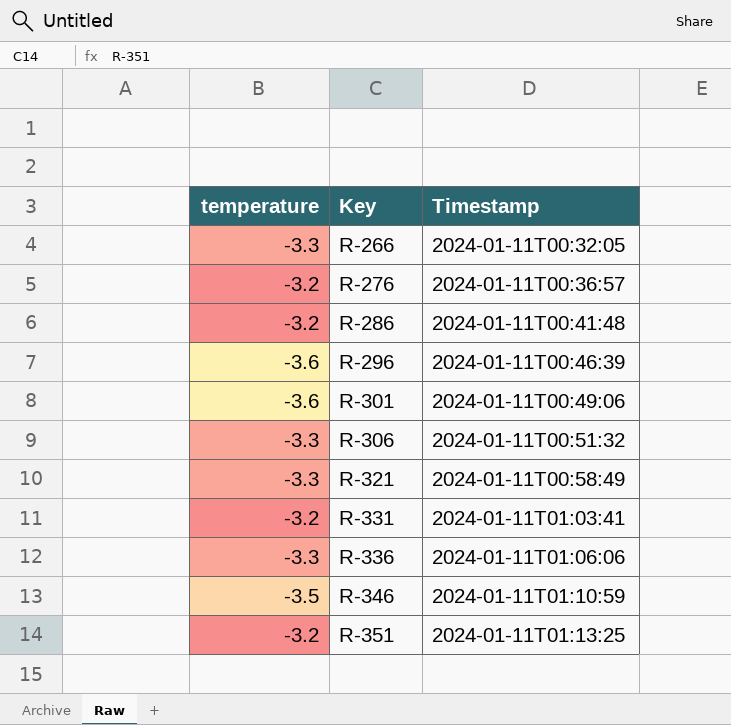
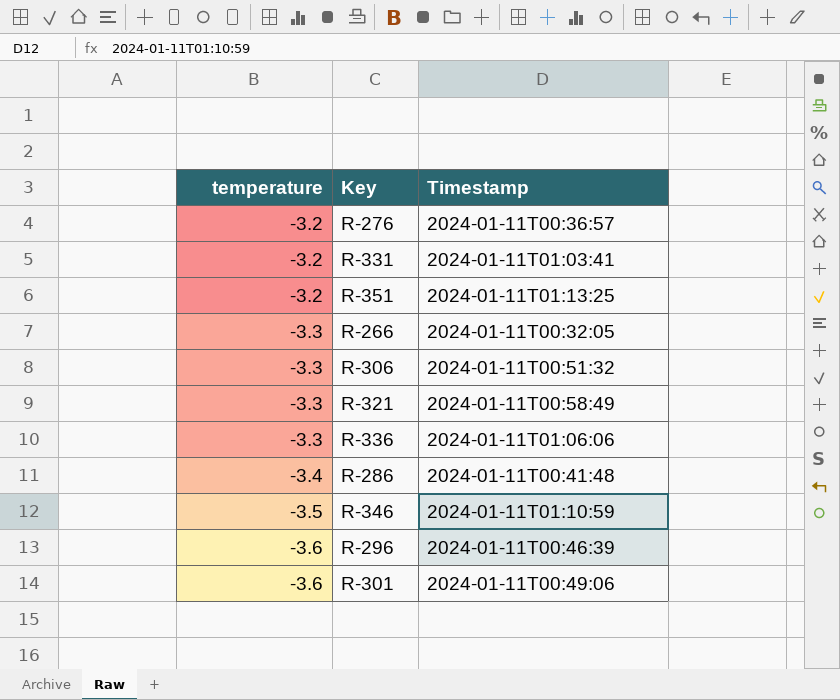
row order: Key ascending -> temperature descending
R-286 | temperature: -3.2 -> -3.4

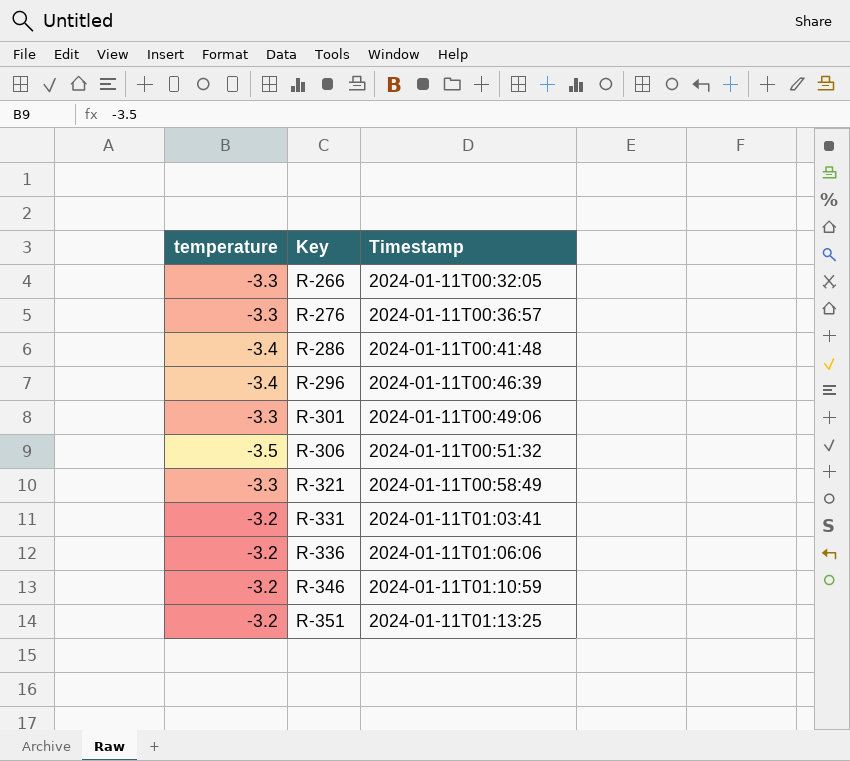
row order: temperature descending -> Key ascending
R-276 | temperature: -3.2 -> -3.3
R-296 | temperature: -3.6 -> -3.4
R-301 | temperature: -3.6 -> -3.3
R-306 | temperature: -3.3 -> -3.5
R-336 | temperature: -3.3 -> -3.2
R-346 | temperature: -3.5 -> -3.2

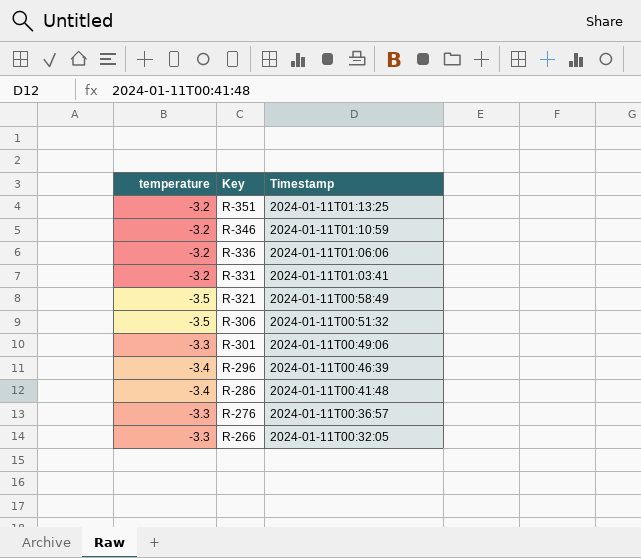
row order: Key ascending -> Key descending
R-321 | temperature: -3.3 -> -3.5

